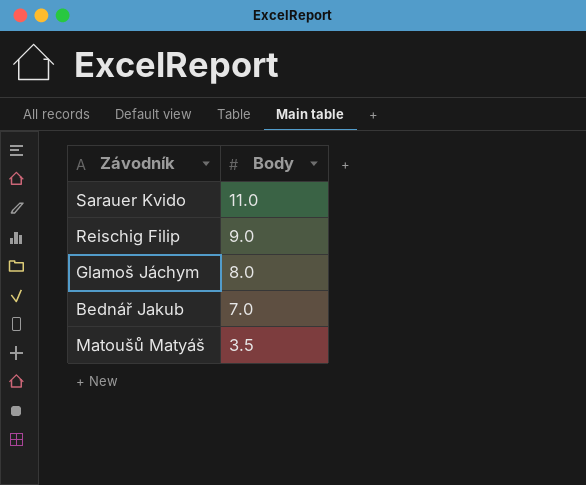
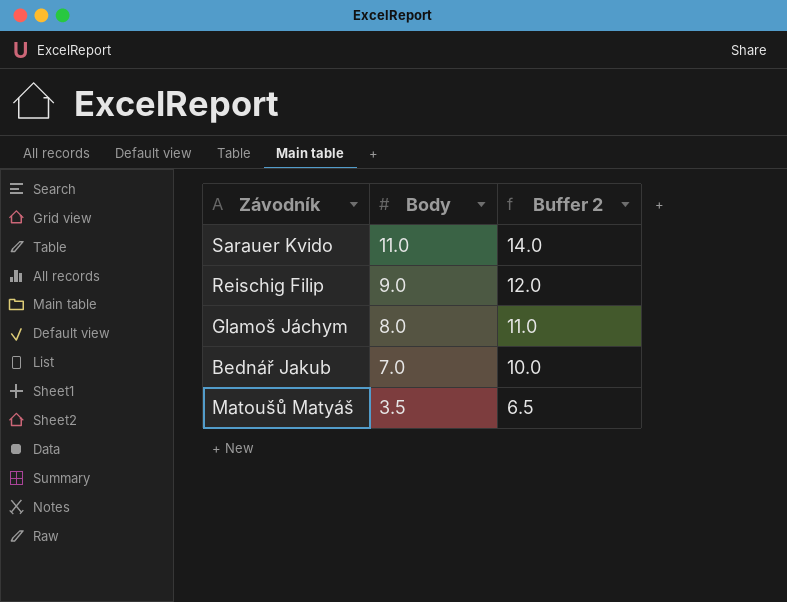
column Buffer 2 | formula: none -> [Body] + 3

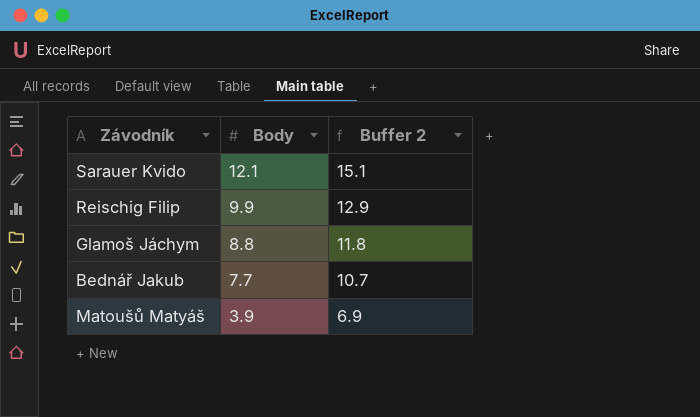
Sarauer Kvido | Body: 11.0 -> 12.1
Sarauer Kvido | Buffer 2: 14.0 -> 15.1
Reischig Filip | Body: 9.0 -> 9.9
Reischig Filip | Buffer 2: 12.0 -> 12.9
Glamoš Jáchym | Body: 8.0 -> 8.8
Glamoš Jáchym | Buffer 2: 11.0 -> 11.8
Bednář Jakub | Body: 7.0 -> 7.7
Bednář Jakub | Buffer 2: 10.0 -> 10.7
Matoušů Matyáš | Body: 3.5 -> 3.9
Matoušů Matyáš | Buffer 2: 6.5 -> 6.9

